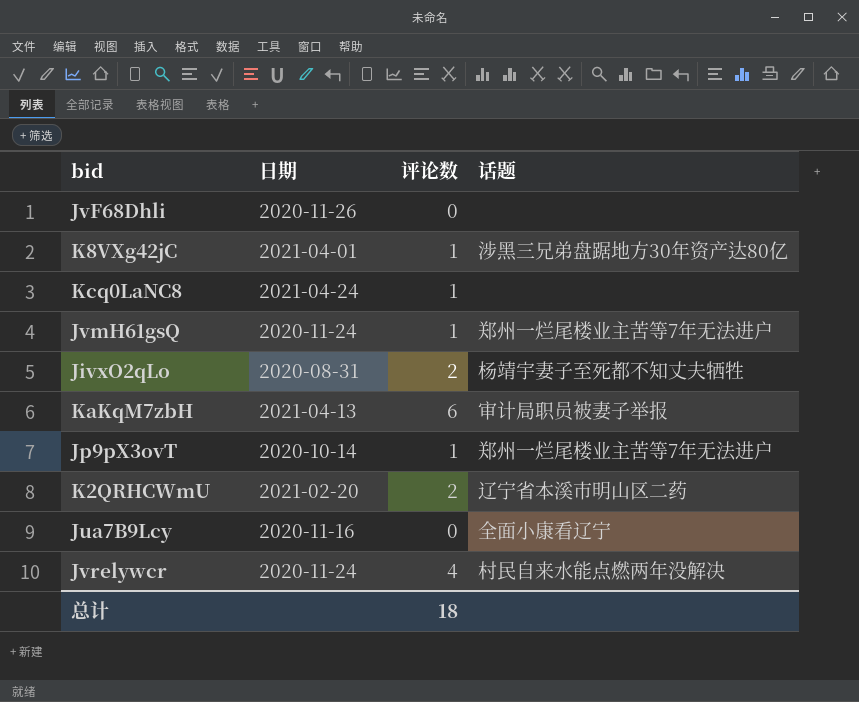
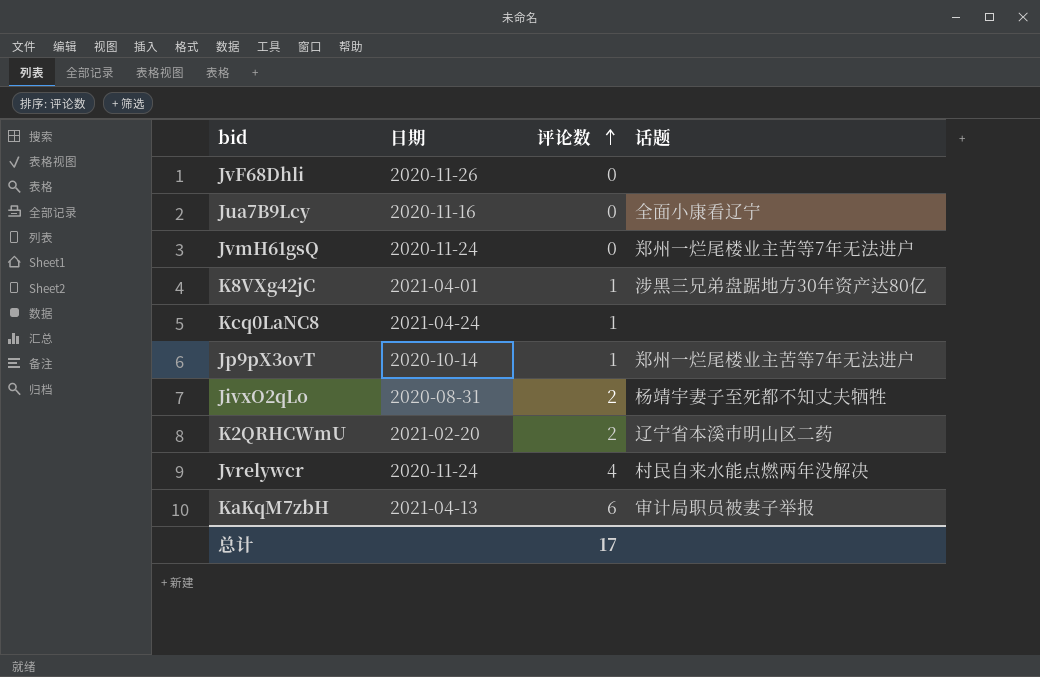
row order: none -> 评论数 ascending
JvmH61gsQ | 评论数: 1 -> 0
总计 | 评论数: 18 -> 17

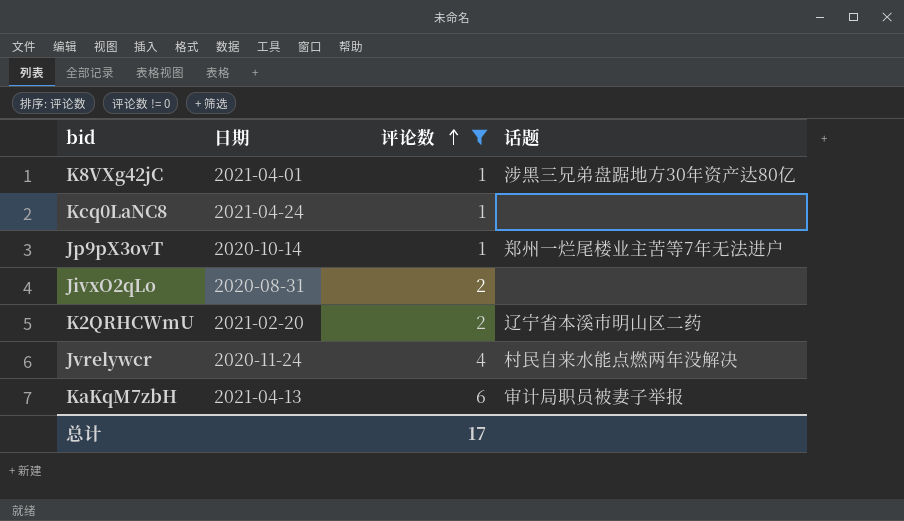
filter: none -> 评论数 != 0
JivxO2qLo | 话题: 杨靖宇妻子至死都不知丈夫牺牲 -> none

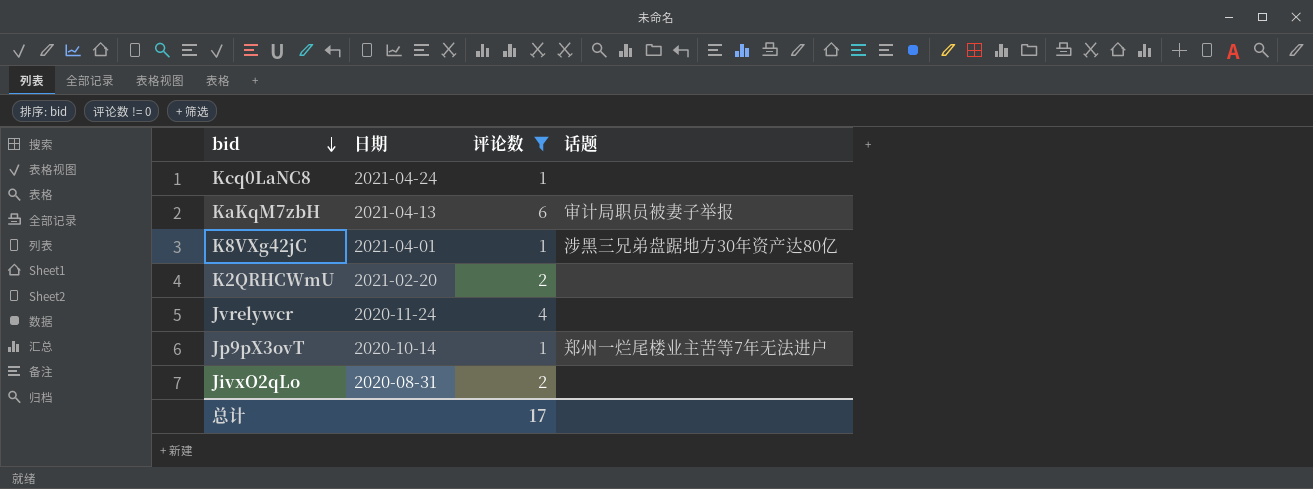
row order: 评论数 ascending -> bid descending
K2QRHCWmU | 话题: 辽宁省本溪市明山区二药 -> none
Jvrelywcr | 话题: 村民自来水能点燃两年没解决 -> none

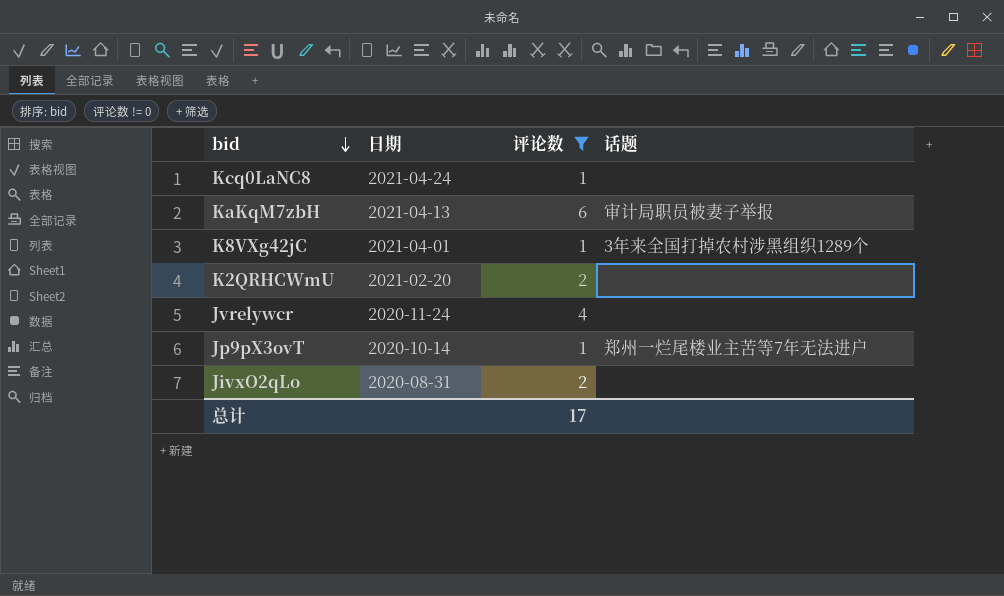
K8VXg42jC | 话题: 涉黑三兄弟盘踞地方30年资产达80亿 -> 3年来全国打掉农村涉黑组织1289个

